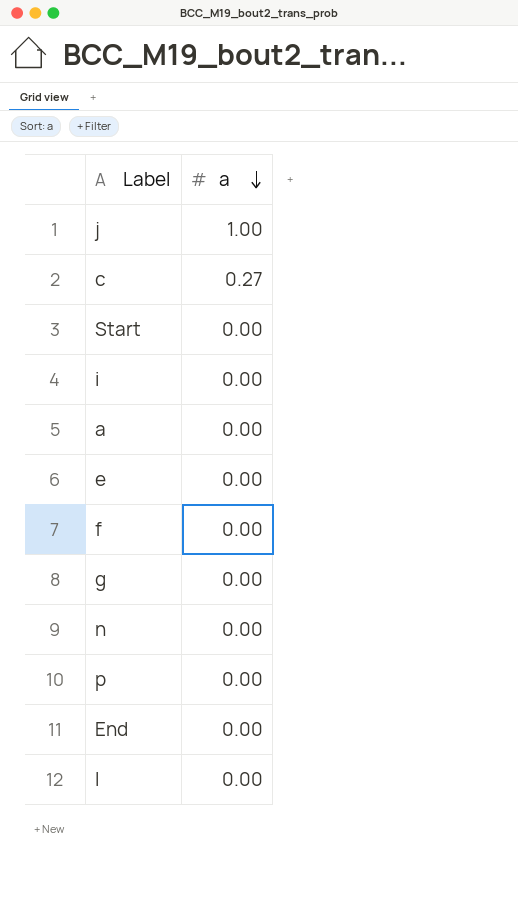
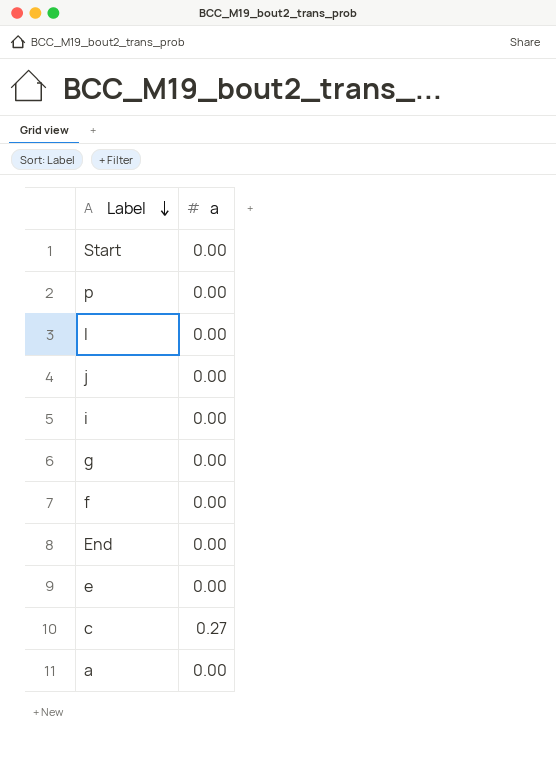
row order: a descending -> Label descending
row n: 0.00 -> none
j | a: 1.00 -> 0.00

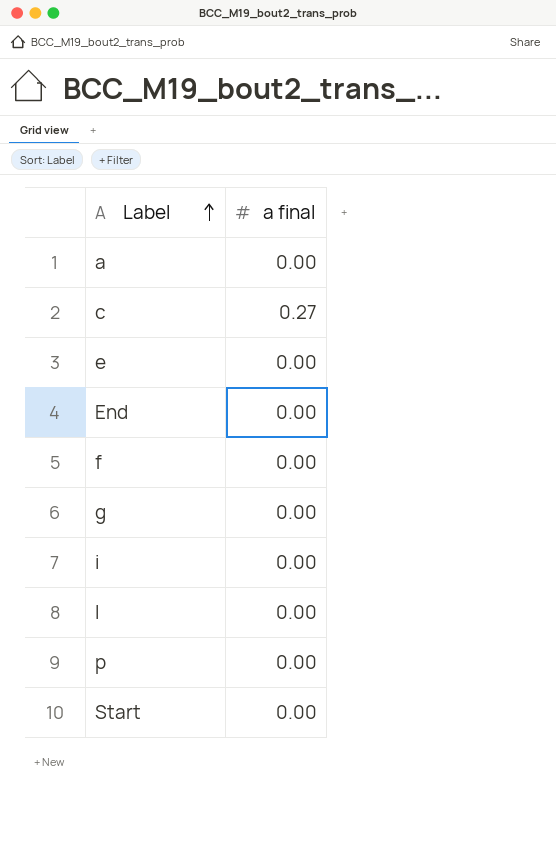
row order: Label descending -> Label ascending
column name: a -> a final
row j: 0.00 -> none

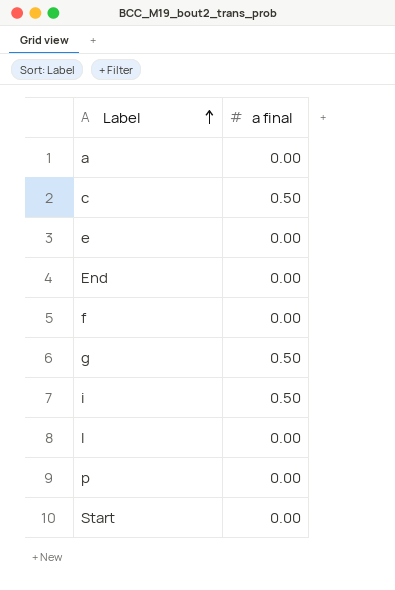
c | a final: 0.27 -> 0.50
g | a final: 0.00 -> 0.50
i | a final: 0.00 -> 0.50

